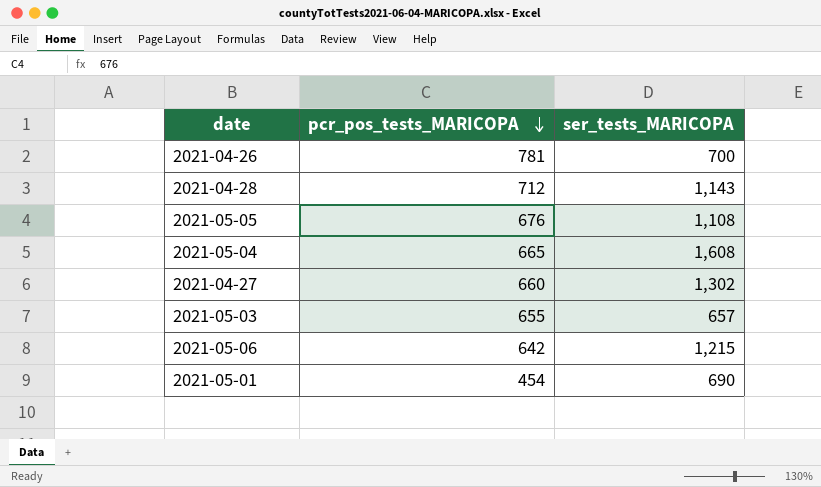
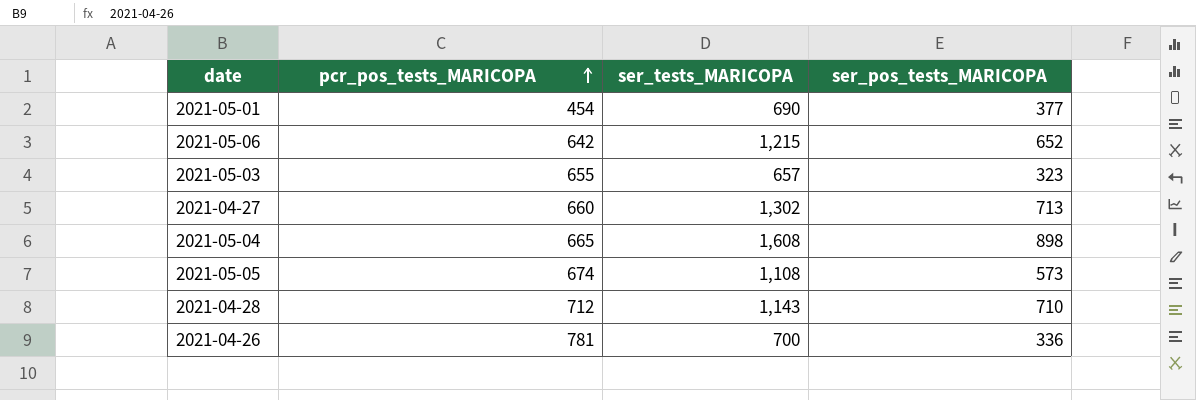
row order: pcr_pos_tests_MARICOPA descending -> pcr_pos_tests_MARICOPA ascending
column ser_pos_tests_MARICOPA | position: none -> 4
2021-05-05 | pcr_pos_tests_MARICOPA: 676 -> 674

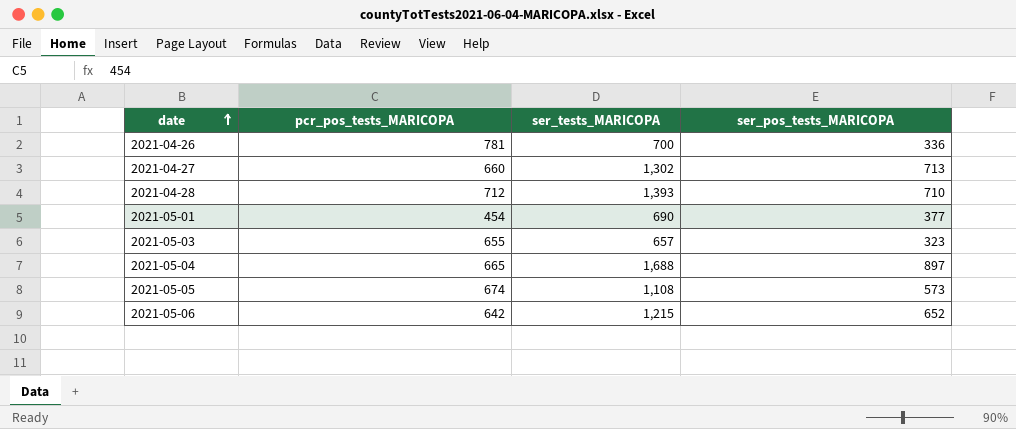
row order: pcr_pos_tests_MARICOPA ascending -> date ascending
2021-04-28 | ser_tests_MARICOPA: 1,143 -> 1,393
2021-05-04 | ser_tests_MARICOPA: 1,608 -> 1,688
2021-05-04 | ser_pos_tests_MARICOPA: 898 -> 897

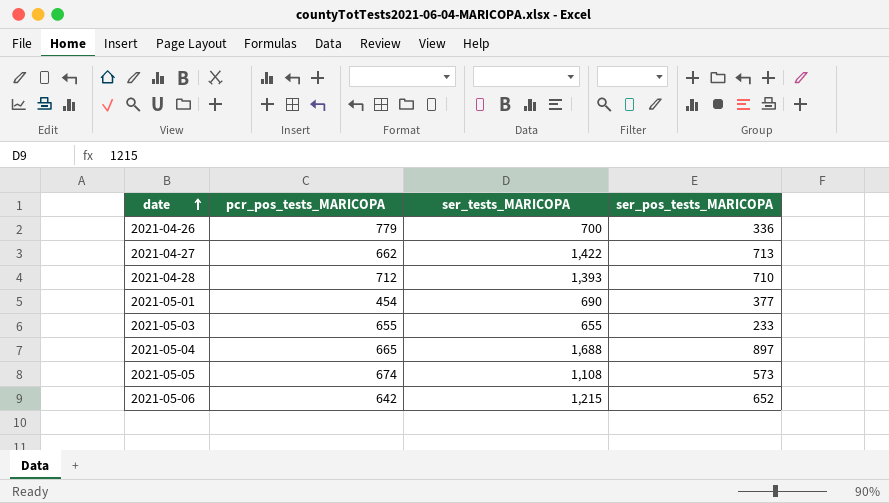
2021-04-26 | pcr_pos_tests_MARICOPA: 781 -> 779
2021-04-27 | pcr_pos_tests_MARICOPA: 660 -> 662
2021-04-27 | ser_tests_MARICOPA: 1,302 -> 1,422
2021-05-03 | ser_tests_MARICOPA: 657 -> 655
2021-05-03 | ser_pos_tests_MARICOPA: 323 -> 233

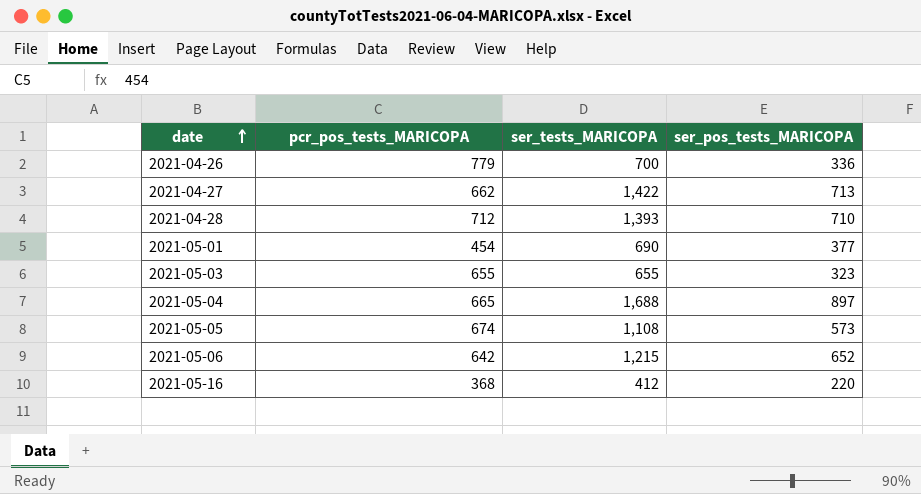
2021-05-03 | ser_pos_tests_MARICOPA: 233 -> 323
row 2021-05-16: none -> 368 | 412 | 220

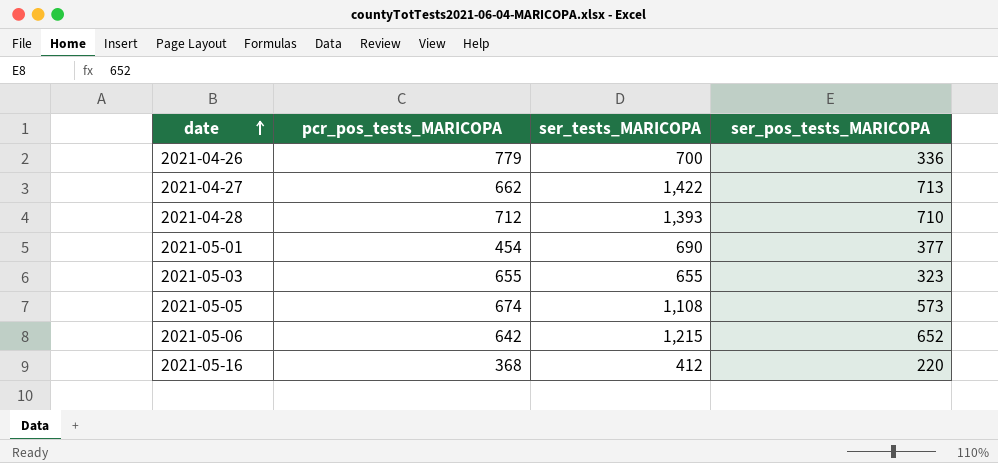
row 2021-05-04: 665 | 1,688 | 897 -> none

